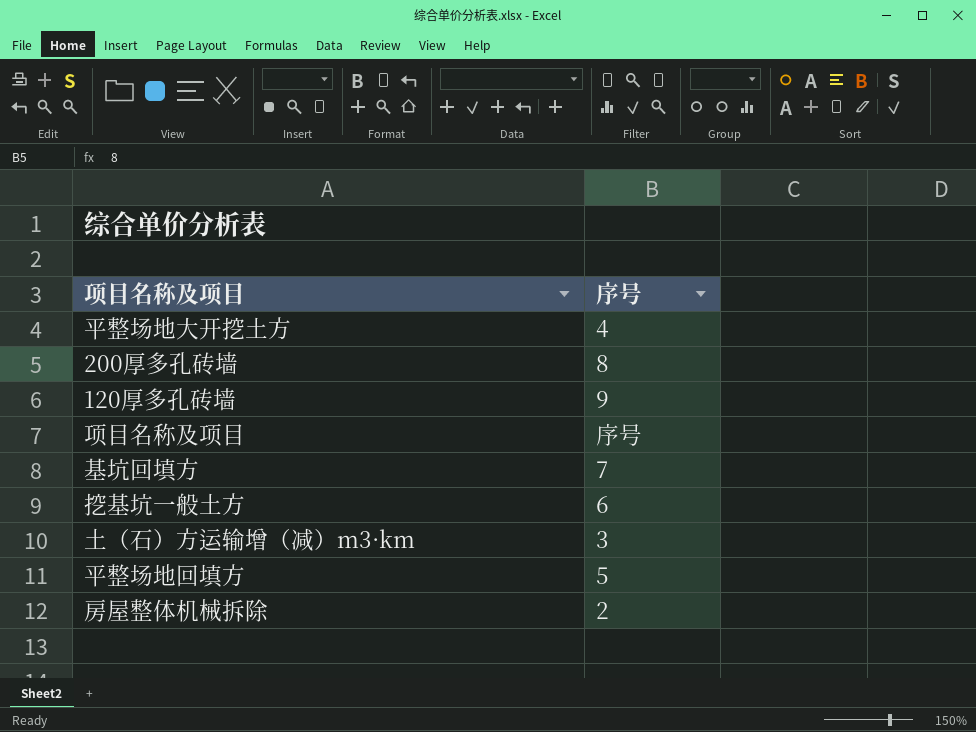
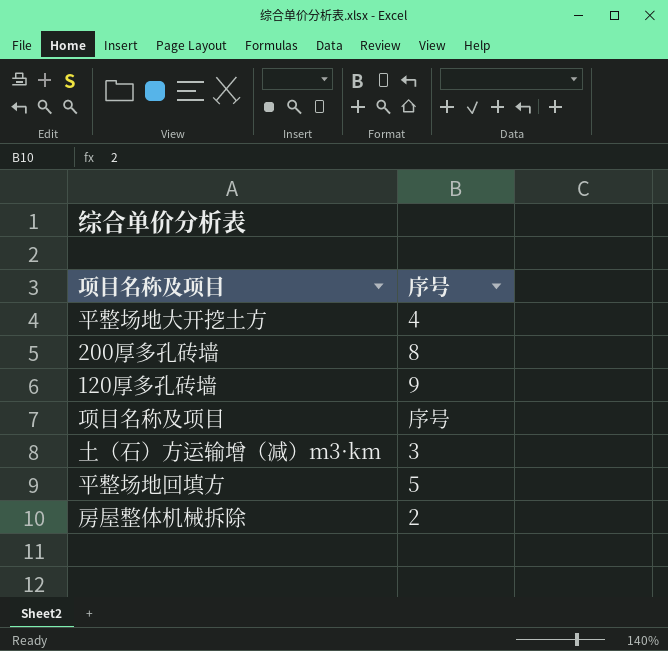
row 基坑回填方: 7 -> none
row 挖基坑一般土方: 6 -> none

